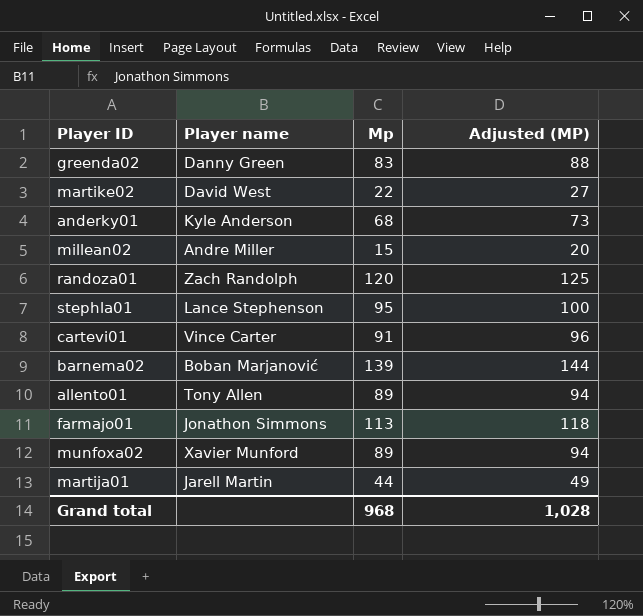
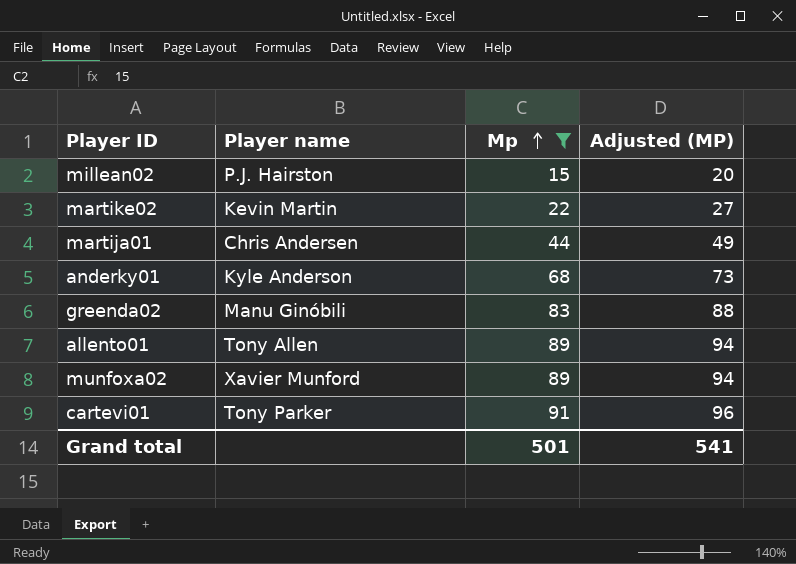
filter: none -> Mp <= 91
row order: none -> Mp ascending
millean02 | Player name: Andre Miller -> P.J. Hairston
martike02 | Player name: David West -> Kevin Martin
martija01 | Player name: Jarell Martin -> Chris Andersen
greenda02 | Player name: Danny Green -> Manu Ginóbili
cartevi01 | Player name: Vince Carter -> Tony Parker
Grand total | Mp: 968 -> 501
Grand total | Adjusted (MP): 1,028 -> 541

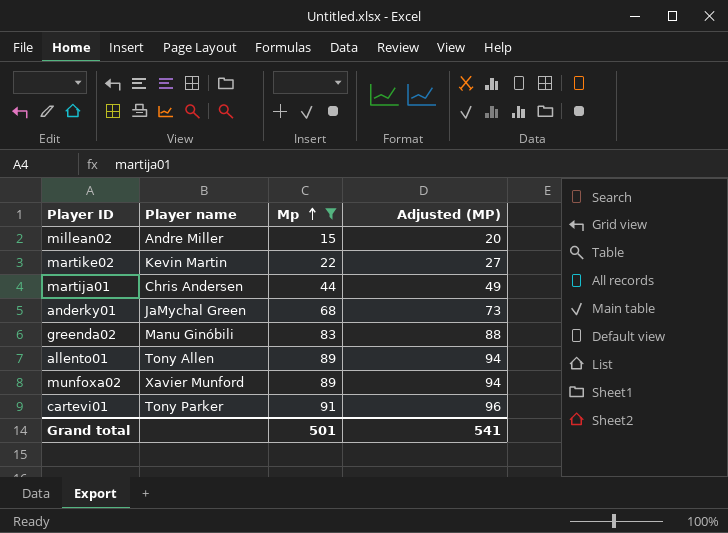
millean02 | Player name: P.J. Hairston -> Andre Miller
anderky01 | Player name: Kyle Anderson -> JaMychal Green

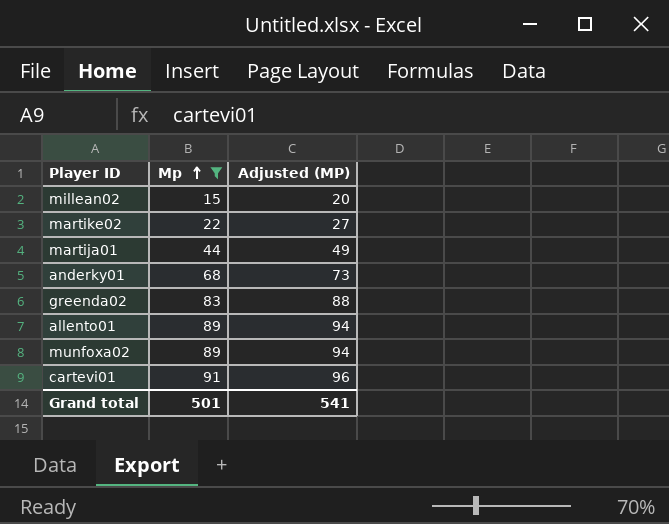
column Player name | position: 2 -> none

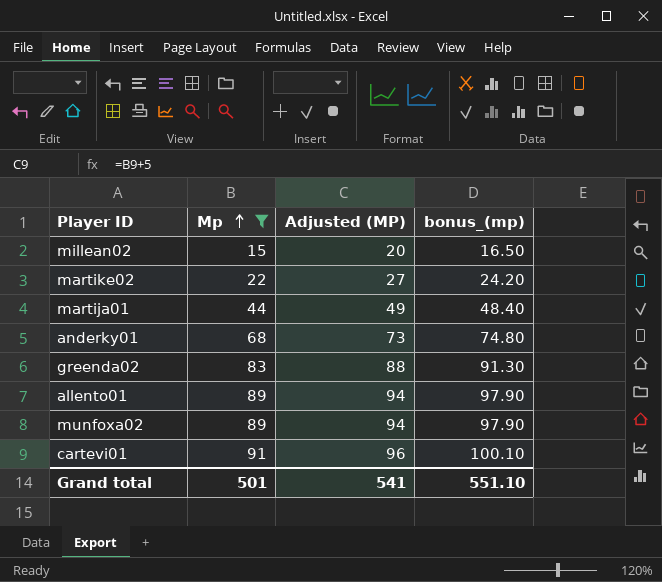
column bonus_(mp) | formula: none -> [Mp] * 1.1

